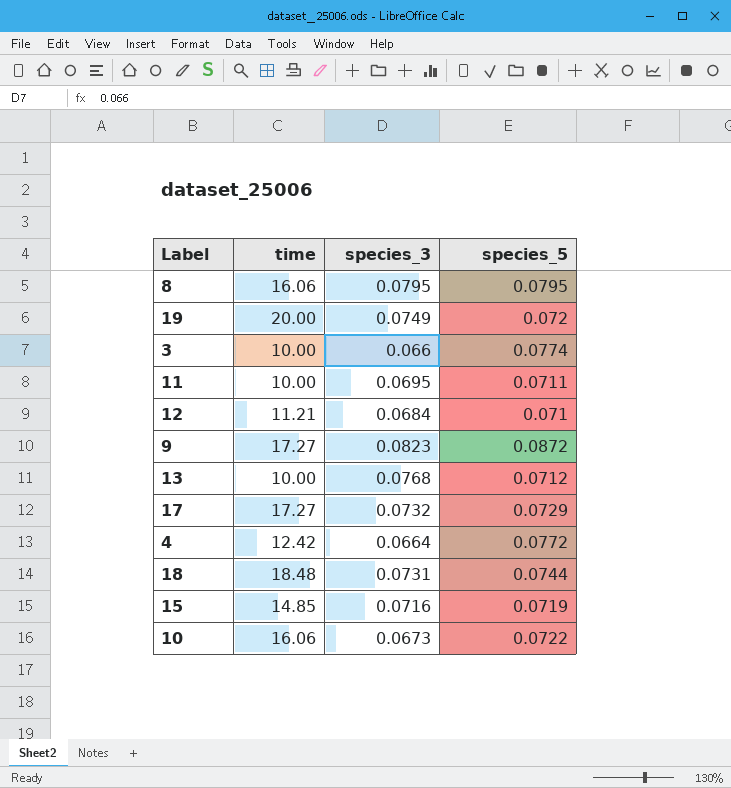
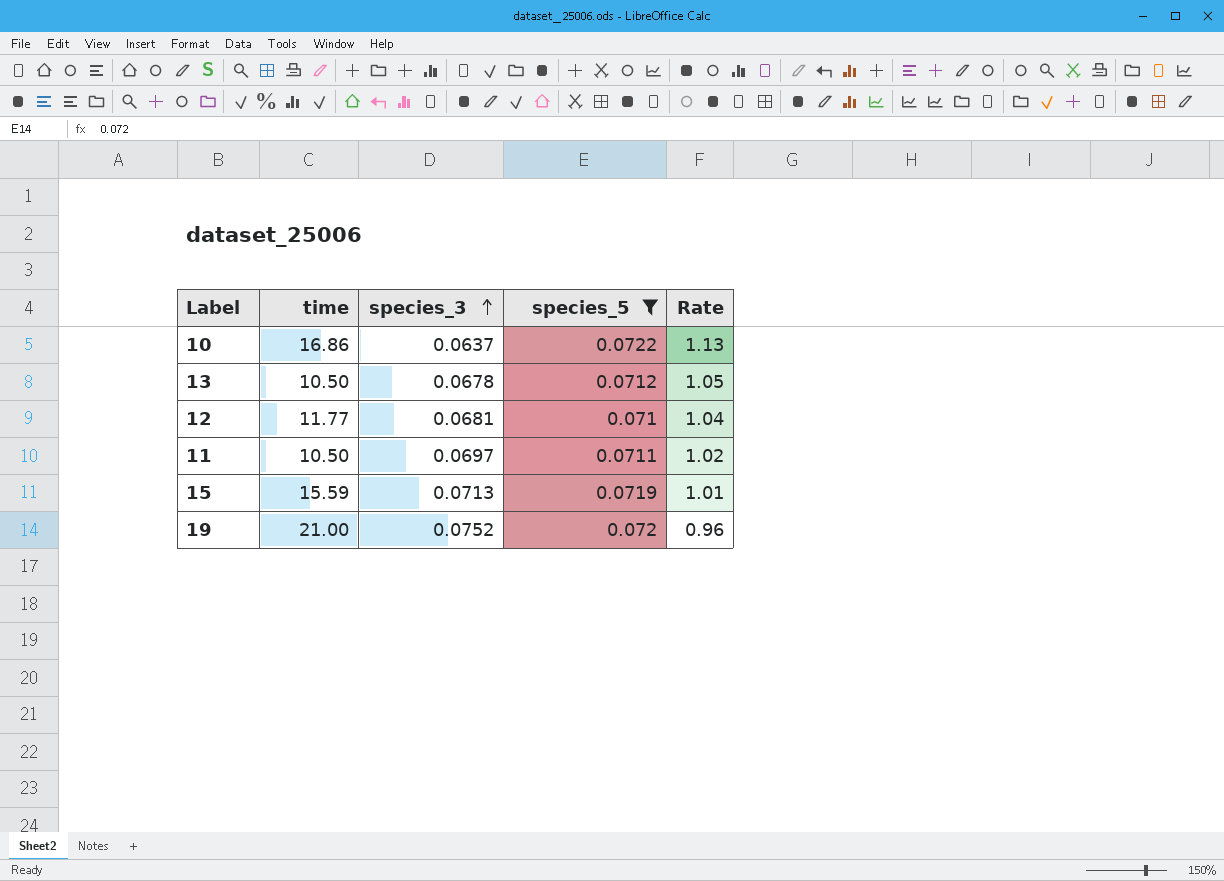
filter: none -> species_5 <= 0.0722
row order: none -> species_3 ascending
column Rate | formula: none -> [species_5] / [species_3]
10 | time: 16.06 -> 16.86
10 | species_3: 0.0673 -> 0.0637
13 | time: 10.00 -> 10.50
13 | species_3: 0.0768 -> 0.0678
12 | time: 11.21 -> 11.77
12 | species_3: 0.0684 -> 0.0681
11 | time: 10.00 -> 10.50
11 | species_3: 0.0695 -> 0.0697
15 | time: 14.85 -> 15.59
15 | species_3: 0.0716 -> 0.0713
19 | time: 20.00 -> 21.00
19 | species_3: 0.0749 -> 0.0752

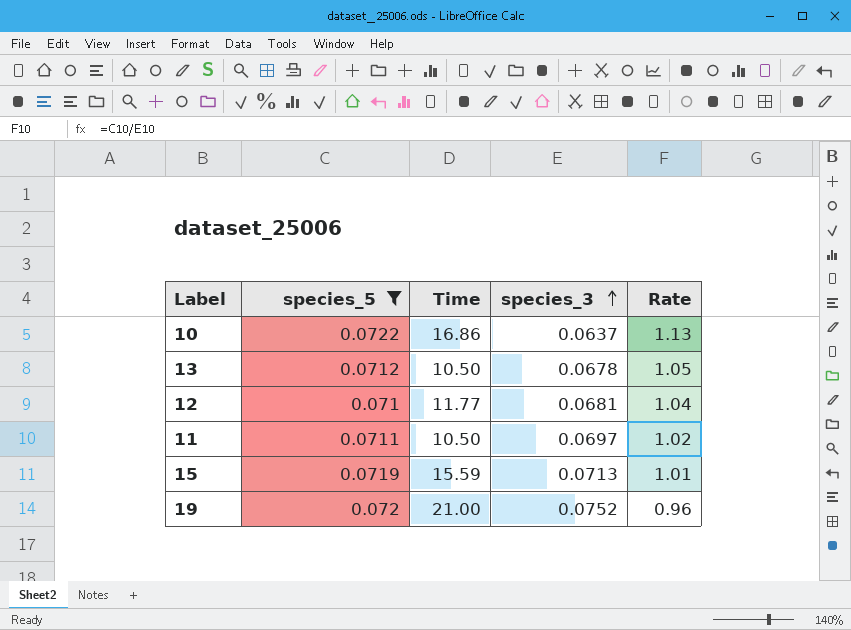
column species_5 | position: 4 -> 2
column name: time -> Time

